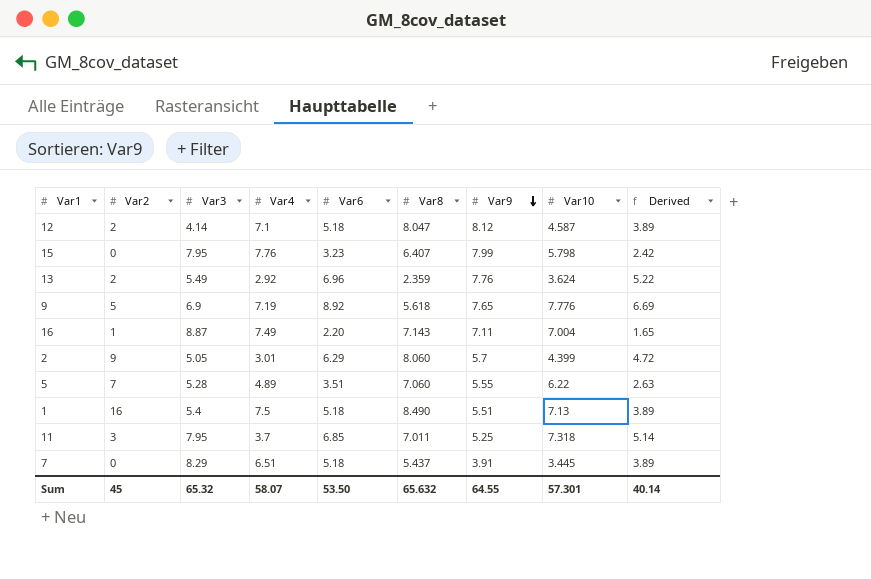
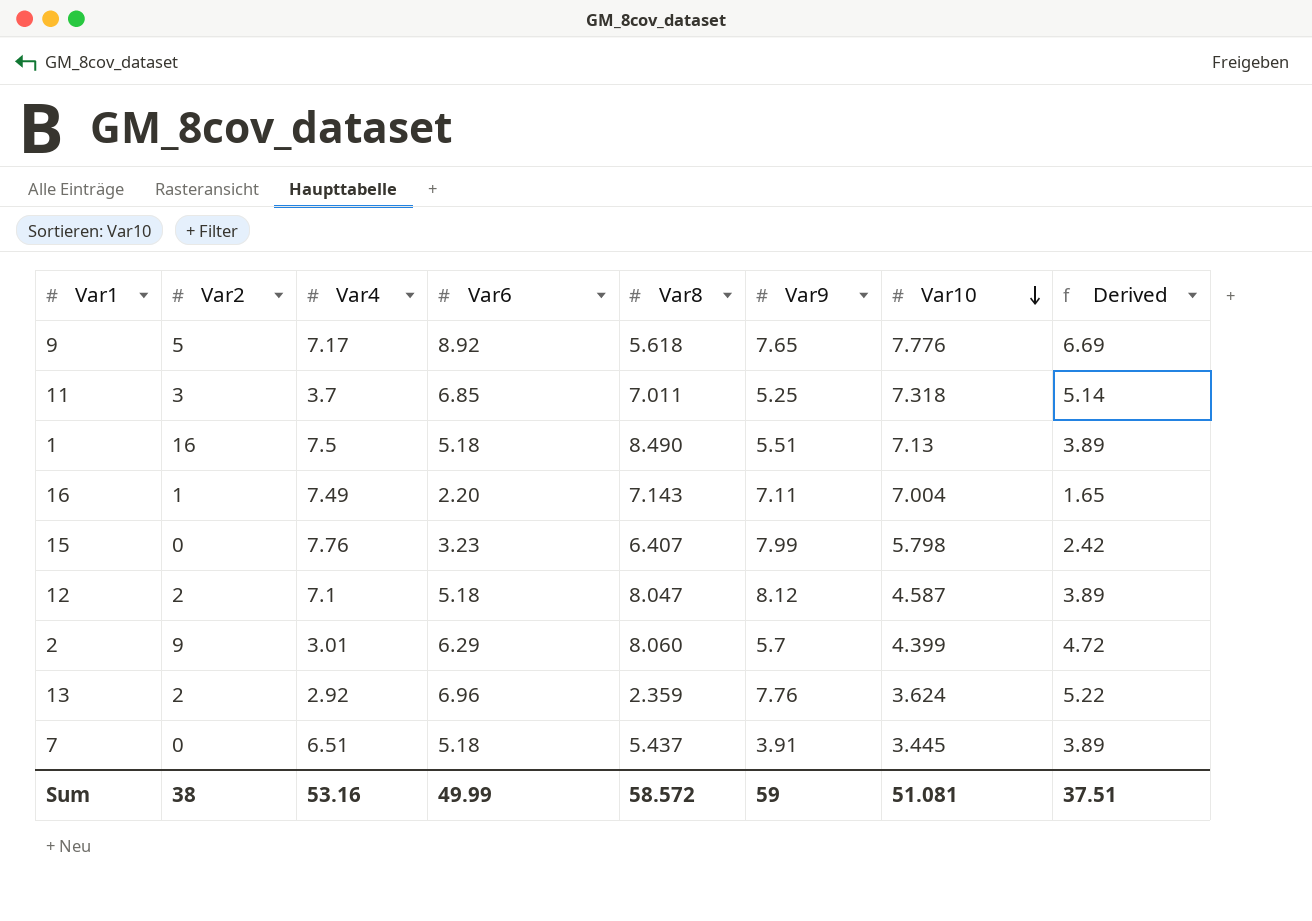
row order: Var9 descending -> Var10 descending
column Var3 | position: 3 -> none
row 5: 7 | 5.28 | 4.89 | 3.51 | 7.060 | 5.55 | 6.22 | 2.63 -> none
9 | Var4: 7.19 -> 7.17
Sum | Var2: 45 -> 38
Sum | Var4: 58.07 -> 53.16
Sum | Var6: 53.50 -> 49.99
Sum | Var8: 65.632 -> 58.572
Sum | Var9: 64.55 -> 59
Sum | Var10: 57.301 -> 51.081
Sum | Derived: 40.14 -> 37.51

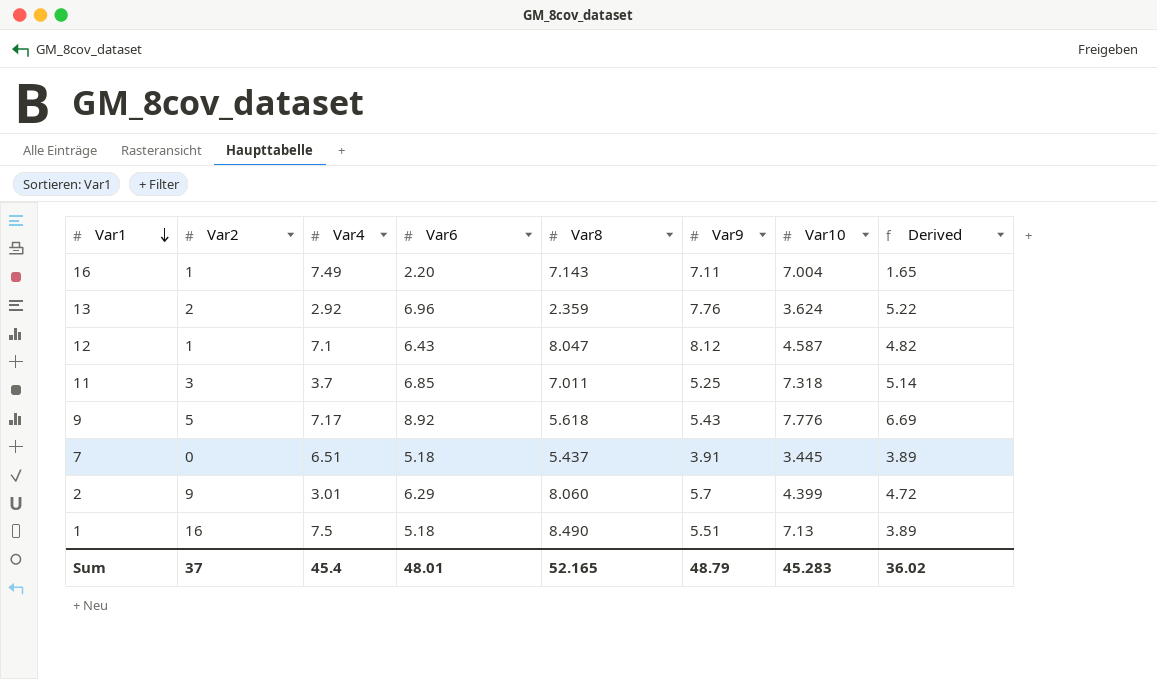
row order: Var10 descending -> Var1 descending
row 15: 0 | 7.76 | 3.23 | 6.407 | 7.99 | 5.798 | 2.42 -> none
12 | Var2: 2 -> 1
12 | Var6: 5.18 -> 6.43
12 | Derived: 3.89 -> 4.82
9 | Var9: 7.65 -> 5.43
Sum | Var2: 38 -> 37
Sum | Var4: 53.16 -> 45.4
Sum | Var6: 49.99 -> 48.01
Sum | Var8: 58.572 -> 52.165
Sum | Var9: 59 -> 48.79
Sum | Var10: 51.081 -> 45.283
Sum | Derived: 37.51 -> 36.02

